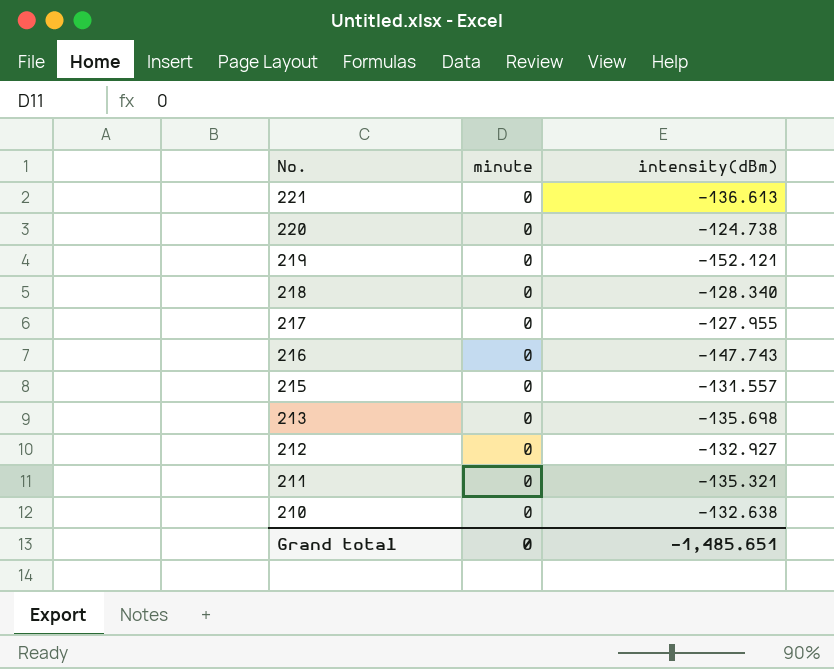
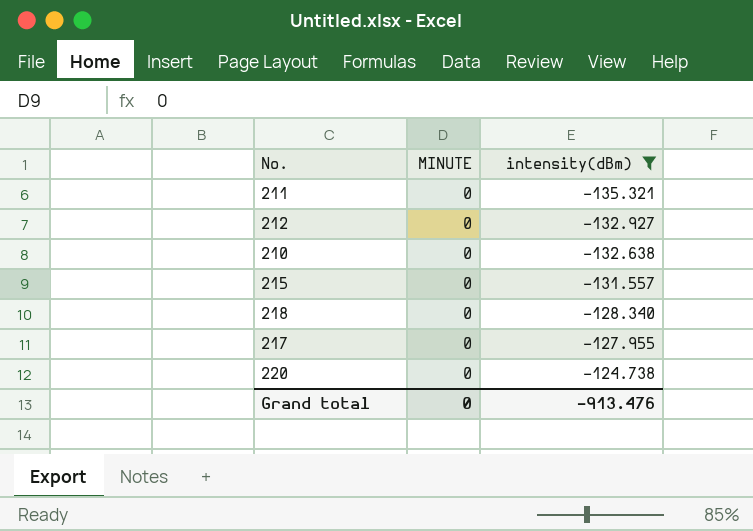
filter: none -> intensity(dBm) >= -135.321
row order: No. descending -> intensity(dBm) ascending
column name: minute -> MINUTE
Grand total | intensity(dBm): -1,485.651 -> -913.476

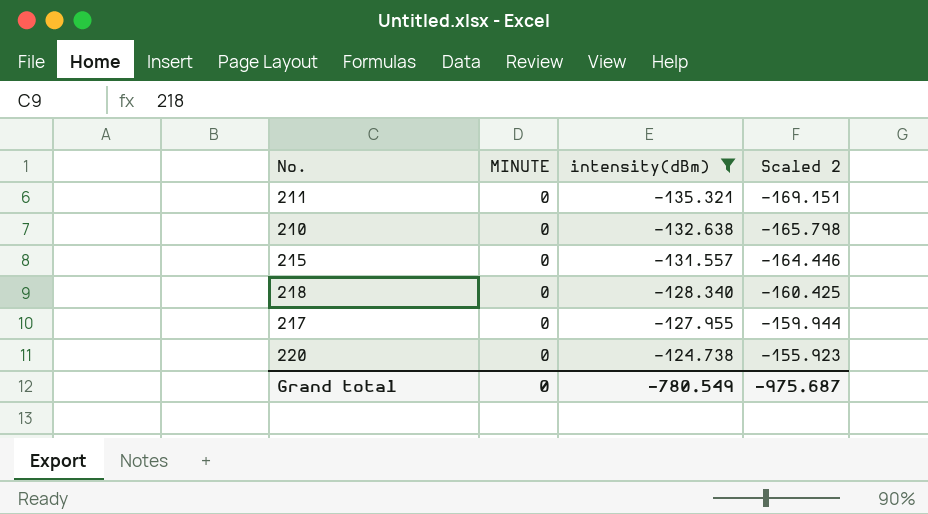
column Scaled 2 | formula: none -> [intensity(dBm)] * 1.25
row 212: 0 | -132.927 -> none
Grand total | intensity(dBm): -913.476 -> -780.549

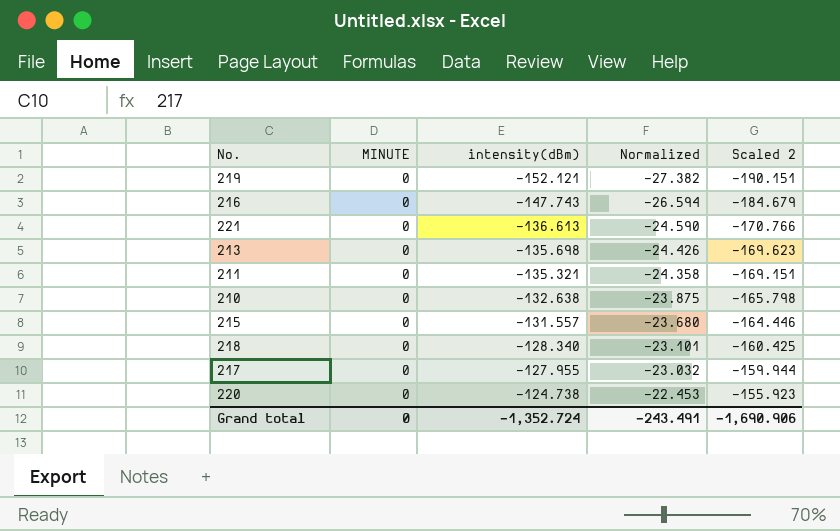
filter: intensity(dBm) >= -135.321 -> none
column Normalized | formula: none -> [intensity(dBm)] * 0.18
Grand total | intensity(dBm): -780.549 -> -1,352.724
Grand total | Scaled 2: -975.687 -> -1,690.906

